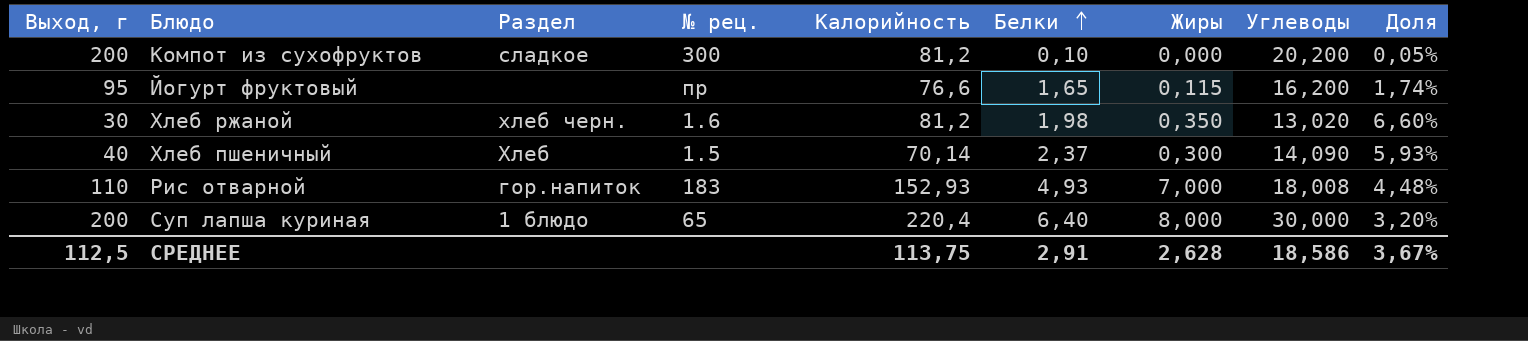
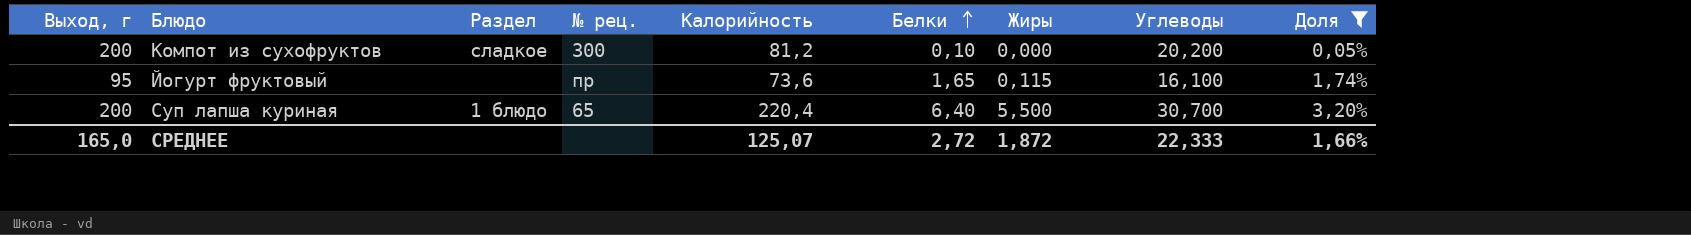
filter: none -> Доля <= 3,20%
Йогурт фруктовый | Калорийность: 76,6 -> 73,6
Йогурт фруктовый | Углеводы: 16,200 -> 16,100
Суп лапша куриная | Жиры: 8,000 -> 5,500
Суп лапша куриная | Углеводы: 30,000 -> 30,700
СРЕДНЕЕ | Выход, г: 112,5 -> 165,0
СРЕДНЕЕ | Калорийность: 113,75 -> 125,07
СРЕДНЕЕ | Белки: 2,91 -> 2,72
СРЕДНЕЕ | Жиры: 2,628 -> 1,872
СРЕДНЕЕ | Углеводы: 18,586 -> 22,333
СРЕДНЕЕ | Доля: 3,67% -> 1,66%

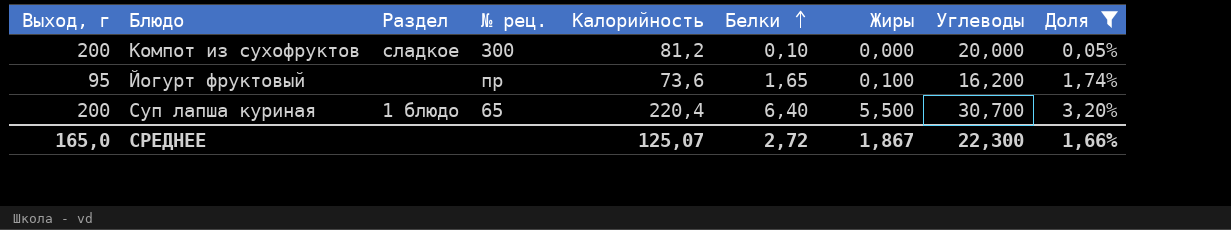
Компот из сухофруктов | Углеводы: 20,200 -> 20,000
Йогурт фруктовый | Жиры: 0,115 -> 0,100
Йогурт фруктовый | Углеводы: 16,100 -> 16,200
СРЕДНЕЕ | Жиры: 1,872 -> 1,867
СРЕДНЕЕ | Углеводы: 22,333 -> 22,300

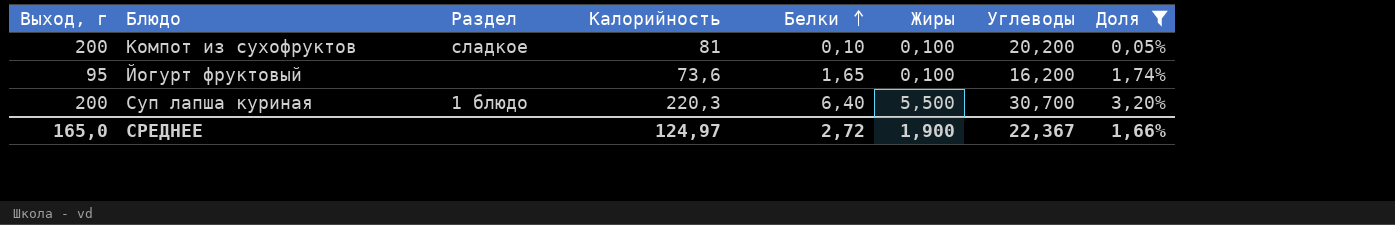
column № рец. | position: 4 -> none
Компот из сухофруктов | Калорийность: 81,2 -> 81
Компот из сухофруктов | Жиры: 0,000 -> 0,100
Компот из сухофруктов | Углеводы: 20,000 -> 20,200
Суп лапша куриная | Калорийность: 220,4 -> 220,3
СРЕДНЕЕ | Калорийность: 125,07 -> 124,97
СРЕДНЕЕ | Жиры: 1,867 -> 1,900
СРЕДНЕЕ | Углеводы: 22,300 -> 22,367

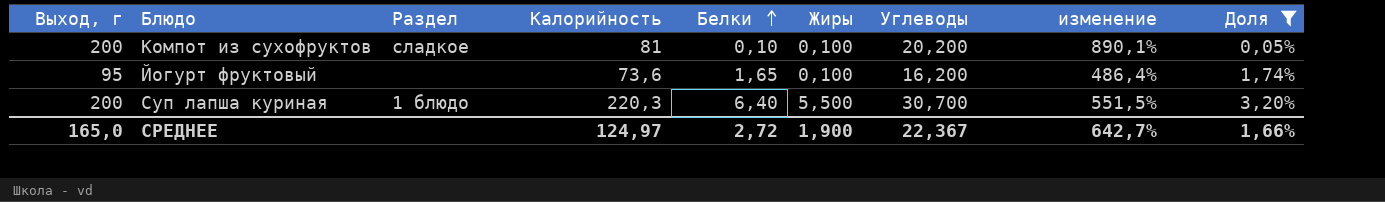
column изменение | formula: none -> ([Выход, г] - [Углеводы]) / [Углеводы]

